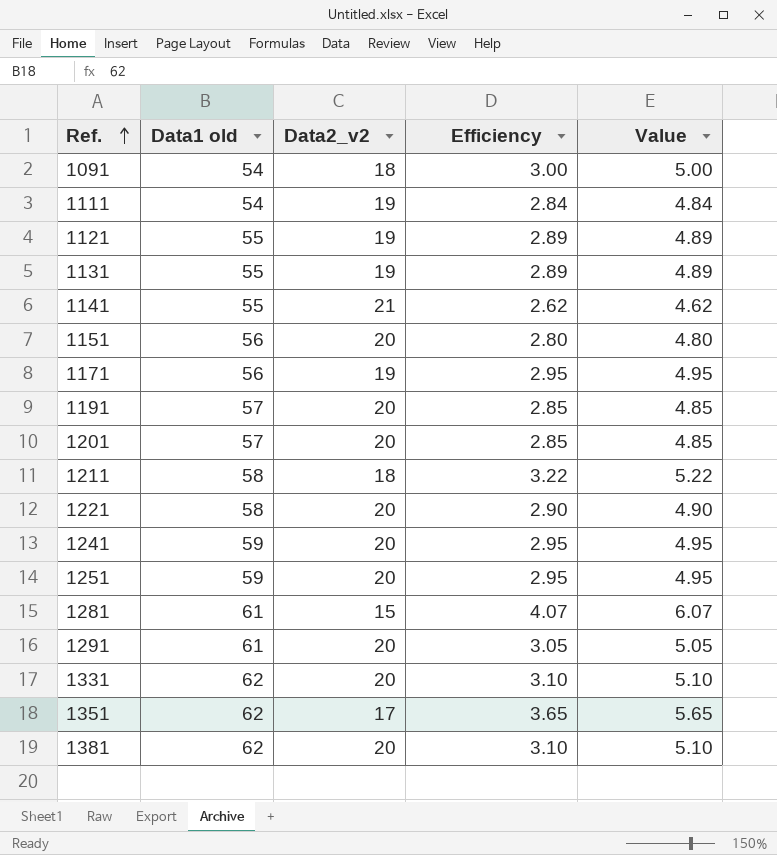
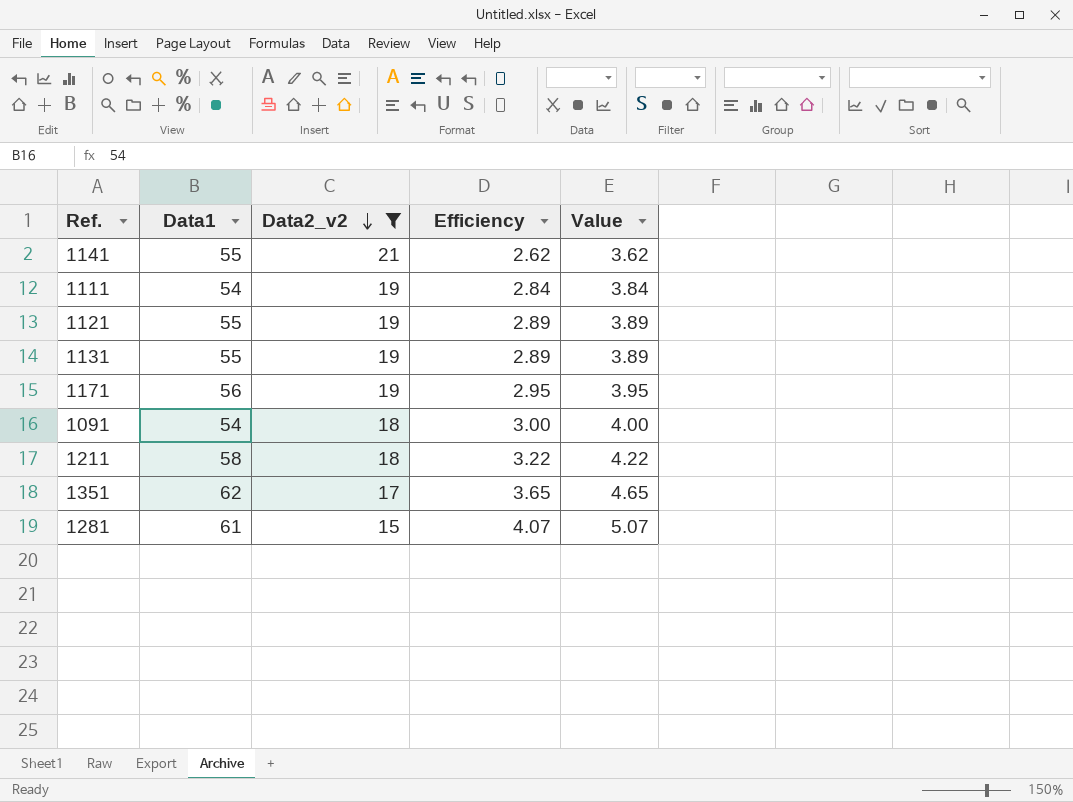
filter: none -> Data2_v2 != 20
row order: Ref. ascending -> Data2_v2 descending
column name: Data1 old -> Data1
column Value | formula: [Efficiency] + 2 -> [Efficiency] + 1

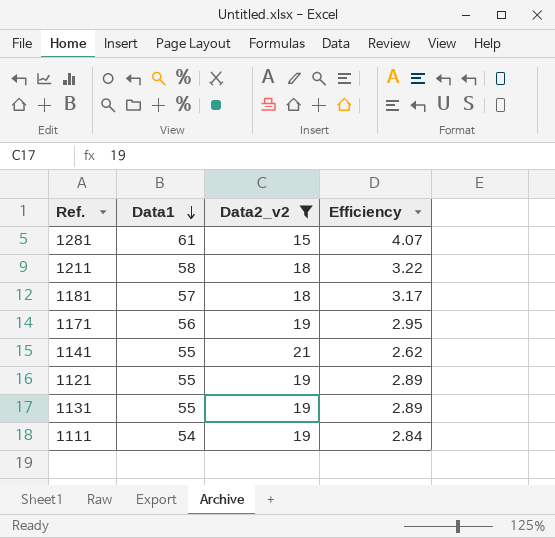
row order: Data2_v2 descending -> Data1 descending
column Value | formula: [Efficiency] + 1 -> none
row 1091: 54 | 18 | 3.00 | 4.00 -> none
row 1351: 62 | 17 | 3.65 | 4.65 -> none
row 1181: none -> 57 | 18 | 3.17

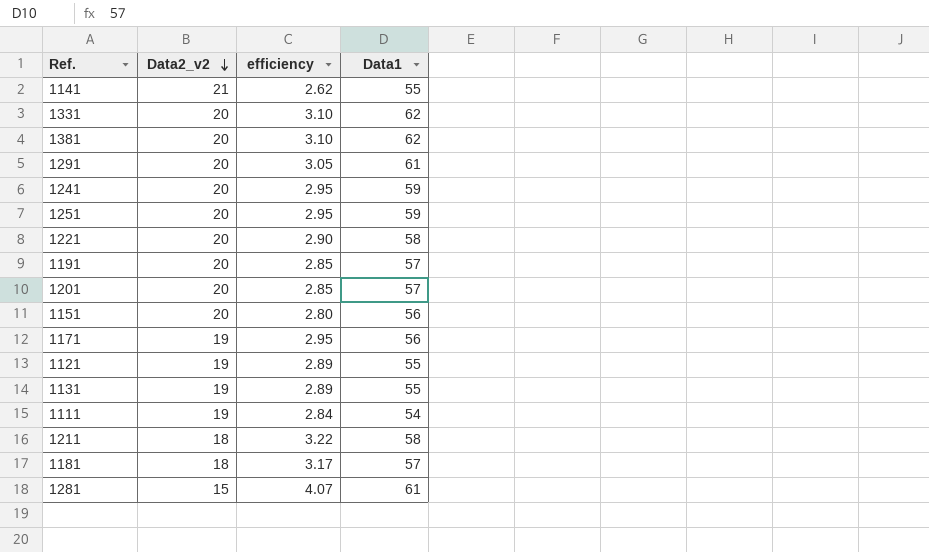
filter: Data2_v2 != 20 -> none
row order: Data1 descending -> Data2_v2 descending
column name: Efficiency -> efficiency
column Data1 | position: 2 -> 4

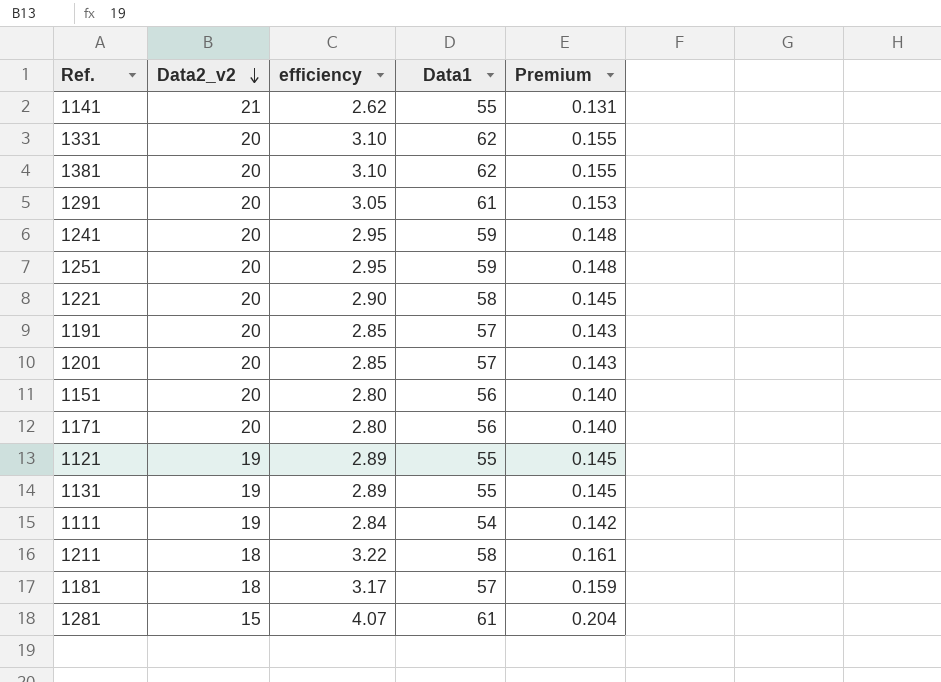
column Premium | formula: none -> [efficiency] * 0.05
1171 | Data2_v2: 19 -> 20
1171 | efficiency: 2.95 -> 2.80

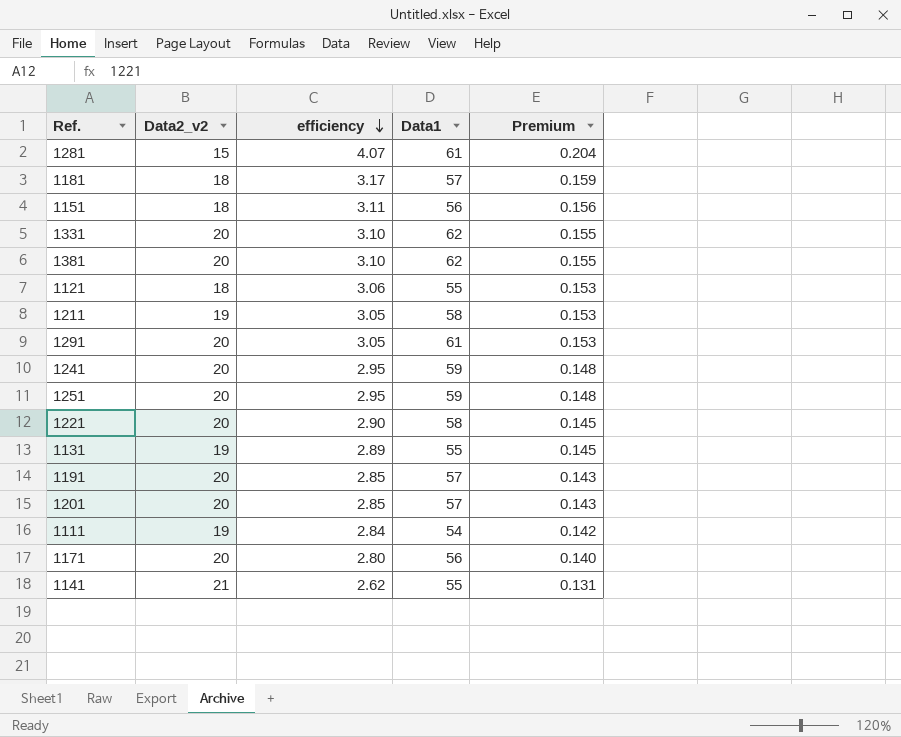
row order: Data2_v2 descending -> efficiency descending
1151 | Data2_v2: 20 -> 18
1151 | efficiency: 2.80 -> 3.11
1151 | Premium: 0.140 -> 0.156
1121 | Data2_v2: 19 -> 18
1121 | efficiency: 2.89 -> 3.06
1121 | Premium: 0.145 -> 0.153
1211 | Data2_v2: 18 -> 19
1211 | efficiency: 3.22 -> 3.05
1211 | Premium: 0.161 -> 0.153

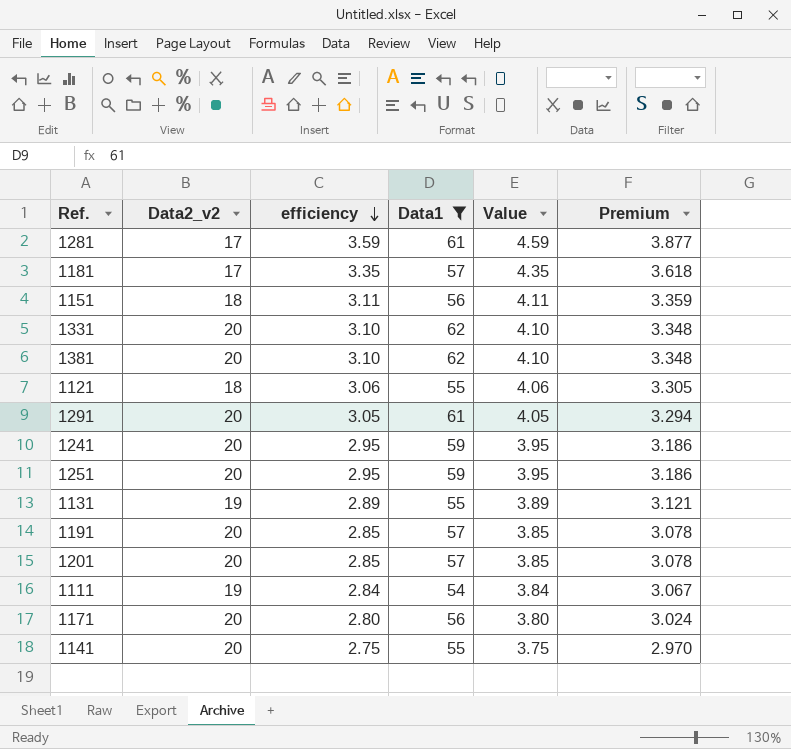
filter: none -> Data1 != 58
column Value | formula: none -> [efficiency] + 1
column Premium | formula: [efficiency] * 0.05 -> [efficiency] * 1.08
1281 | Data2_v2: 15 -> 17
1281 | efficiency: 4.07 -> 3.59
1181 | Data2_v2: 18 -> 17
1181 | efficiency: 3.17 -> 3.35
1141 | Data2_v2: 21 -> 20
1141 | efficiency: 2.62 -> 2.75

